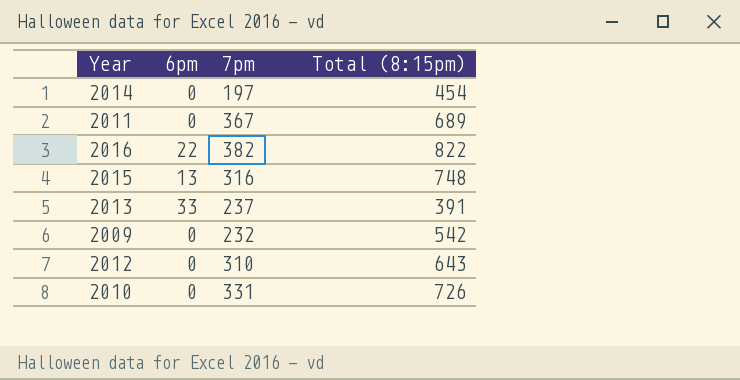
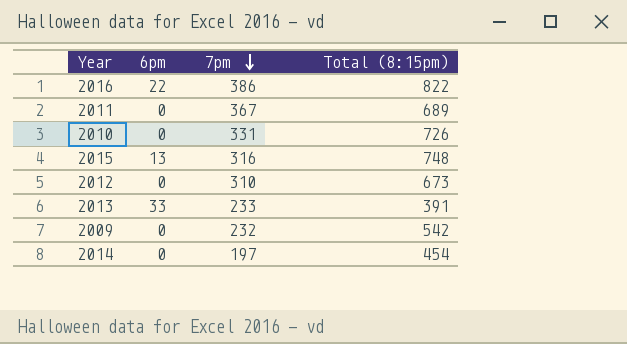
row order: none -> 7pm descending
2016 | 7pm: 382 -> 386
2012 | Total (8:15pm): 643 -> 673
2013 | 7pm: 237 -> 233

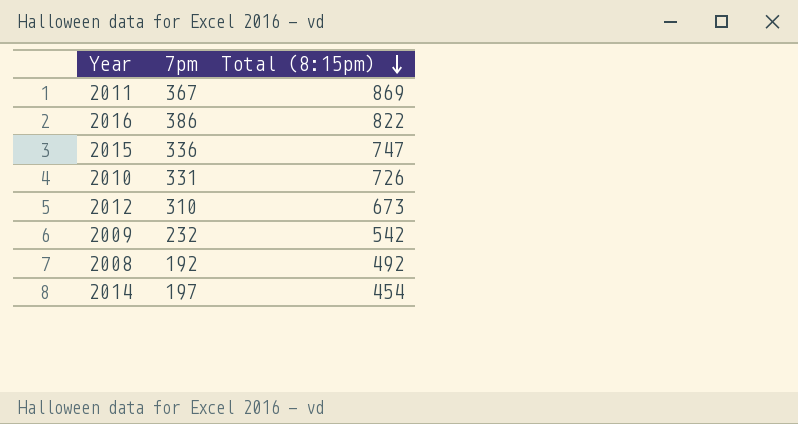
row order: 7pm descending -> Total (8:15pm) descending
column 6pm | position: 2 -> none
row 2013: 33 | 233 | 391 -> none
2011 | Total (8:15pm): 689 -> 869
2015 | 7pm: 316 -> 336
2015 | Total (8:15pm): 748 -> 747
row 2008: none -> 192 | 492

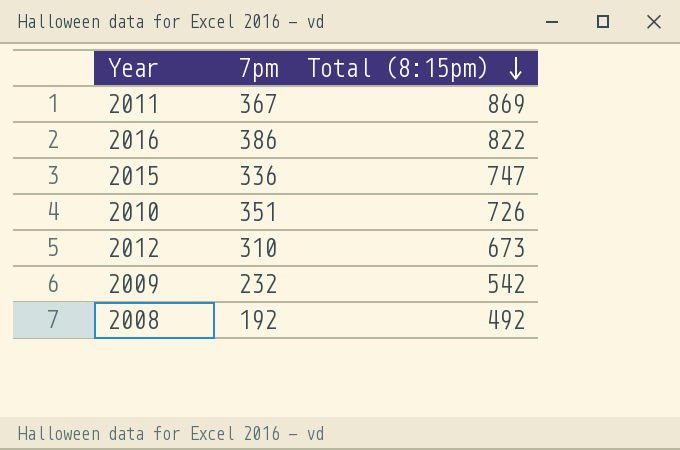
row 2014: 197 | 454 -> none
2010 | 7pm: 331 -> 351

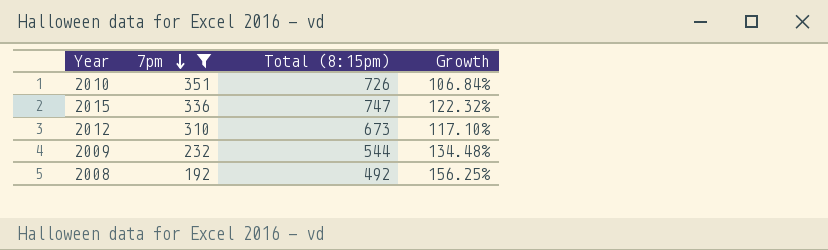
filter: none -> 7pm <= 351
row order: Total (8:15pm) descending -> 7pm descending
column Growth | formula: none -> ([Total (8:15pm)] - [7pm]) / [7pm]
2009 | Total (8:15pm): 542 -> 544

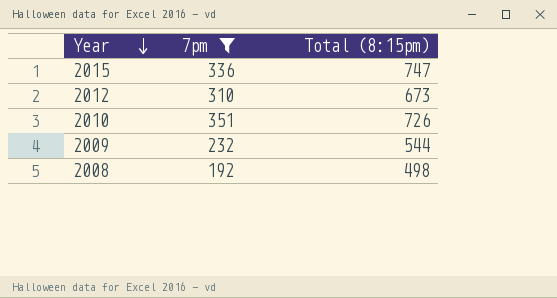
row order: 7pm descending -> Year descending
column Growth | formula: ([Total (8:15pm)] - [7pm]) / [7pm] -> none
2008 | Total (8:15pm): 492 -> 498

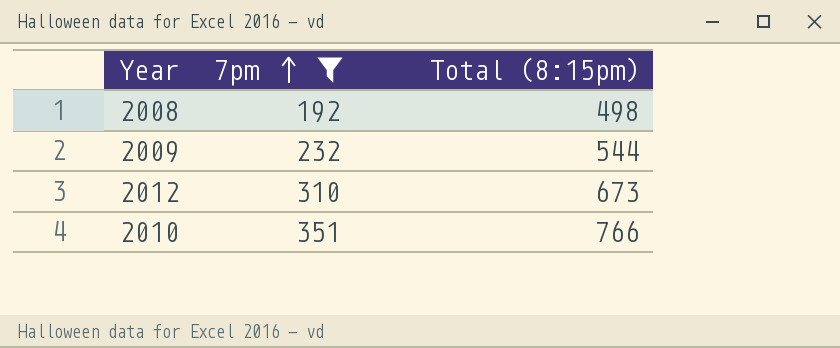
row order: Year descending -> 7pm ascending
row 2015: 336 | 747 -> none
2010 | Total (8:15pm): 726 -> 766

